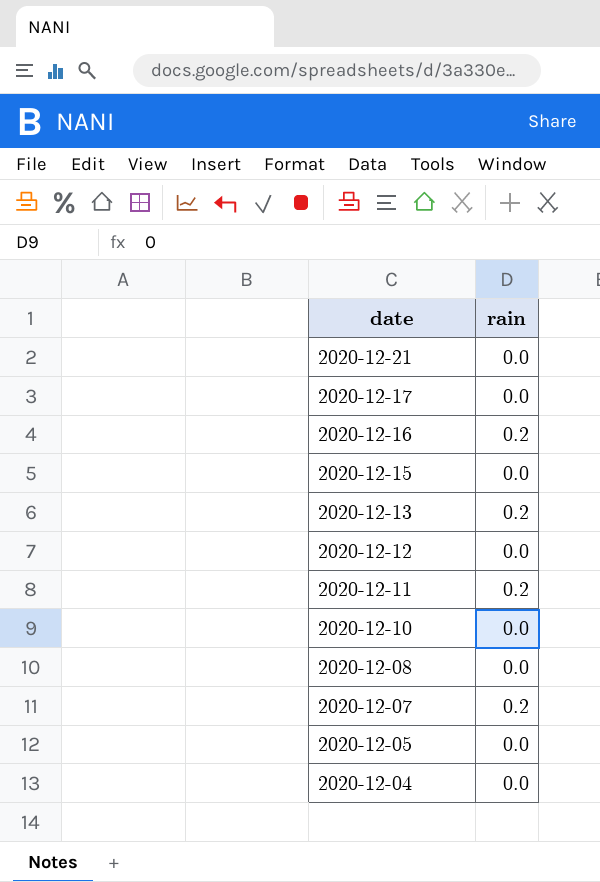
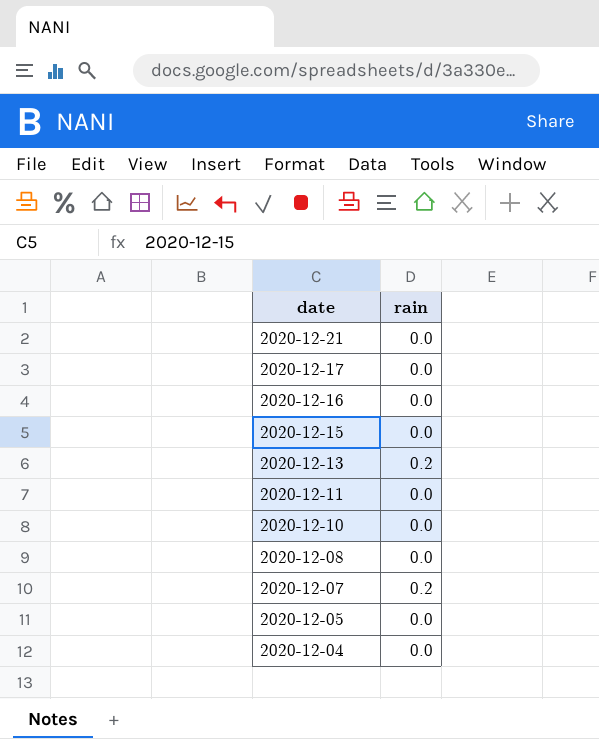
row 2020-12-12: 0.0 -> none
2020-12-16 | rain: 0.2 -> 0.0
2020-12-11 | rain: 0.2 -> 0.0

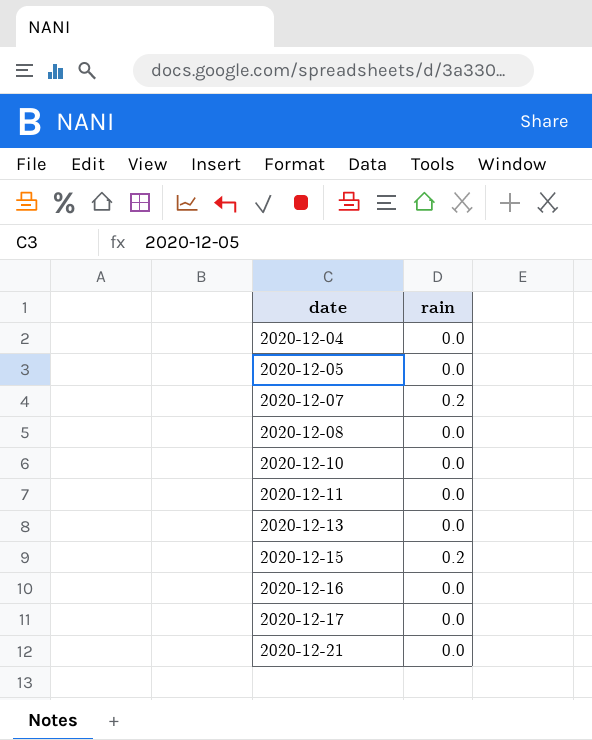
row order: date descending -> date ascending
2020-12-13 | rain: 0.2 -> 0.0
2020-12-15 | rain: 0.0 -> 0.2

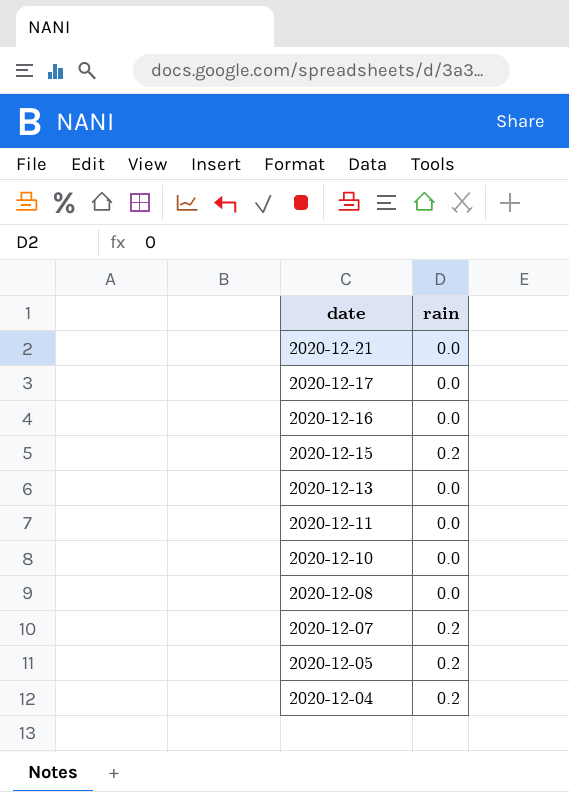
row order: date ascending -> date descending
2020-12-05 | rain: 0.0 -> 0.2
2020-12-04 | rain: 0.0 -> 0.2

